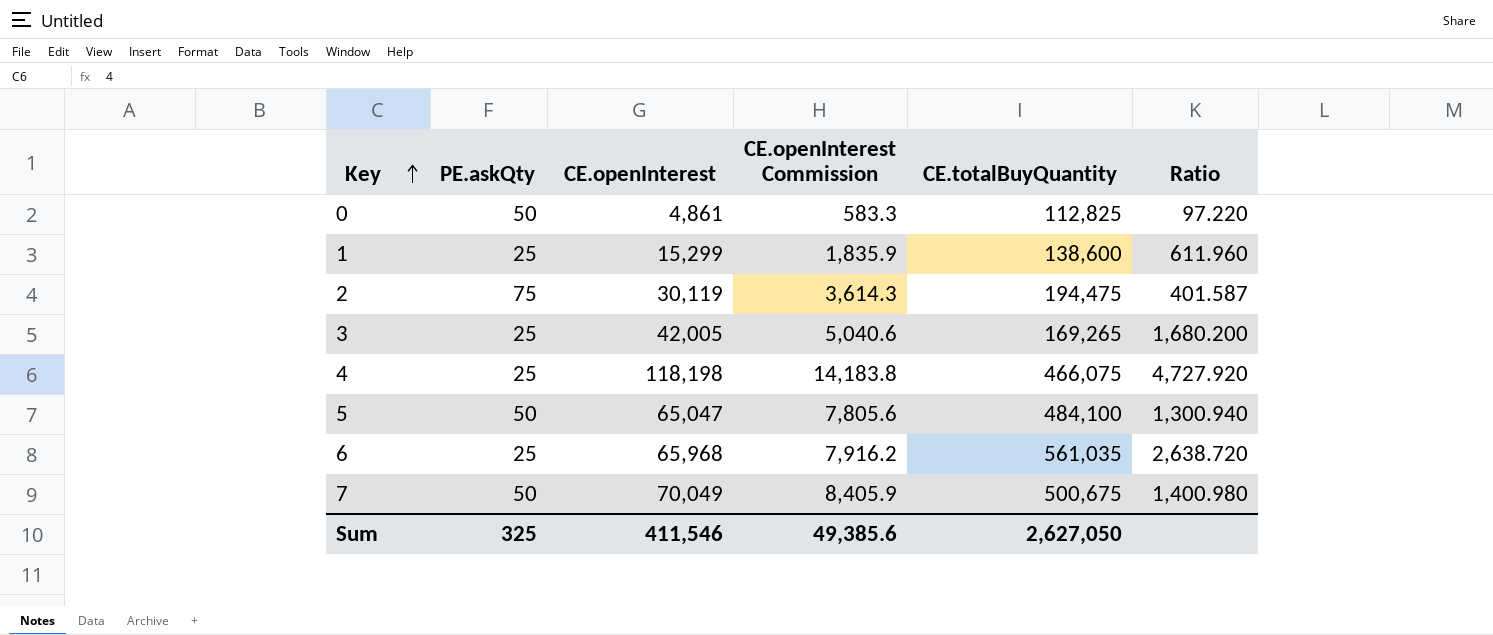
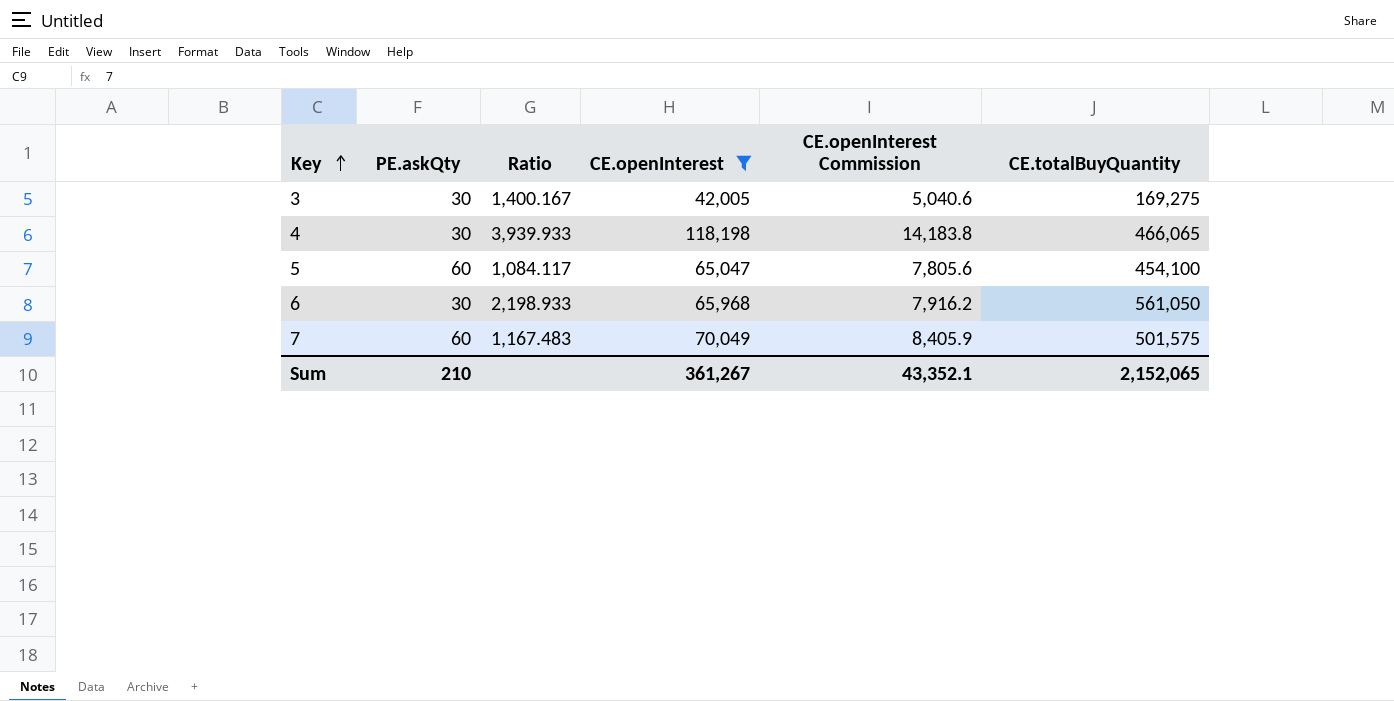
filter: none -> CE.openInterest >= 42,005
column Ratio | position: 6 -> 3
3 | PE.askQty: 25 -> 30
3 | Ratio: 1,680.200 -> 1,400.167
3 | CE.totalBuyQuantity: 169,265 -> 169,275
4 | PE.askQty: 25 -> 30
4 | Ratio: 4,727.920 -> 3,939.933
4 | CE.totalBuyQuantity: 466,075 -> 466,065
5 | PE.askQty: 50 -> 60
5 | Ratio: 1,300.940 -> 1,084.117
5 | CE.totalBuyQuantity: 484,100 -> 454,100
6 | PE.askQty: 25 -> 30
6 | Ratio: 2,638.720 -> 2,198.933
6 | CE.totalBuyQuantity: 561,035 -> 561,050
7 | PE.askQty: 50 -> 60
7 | Ratio: 1,400.980 -> 1,167.483
7 | CE.totalBuyQuantity: 500,675 -> 501,575
Sum | PE.askQty: 325 -> 210
Sum | CE.openInterest: 411,546 -> 361,267
Sum | CE.openInterest Commission: 49,385.6 -> 43,352.1
Sum | CE.totalBuyQuantity: 2,627,050 -> 2,152,065

